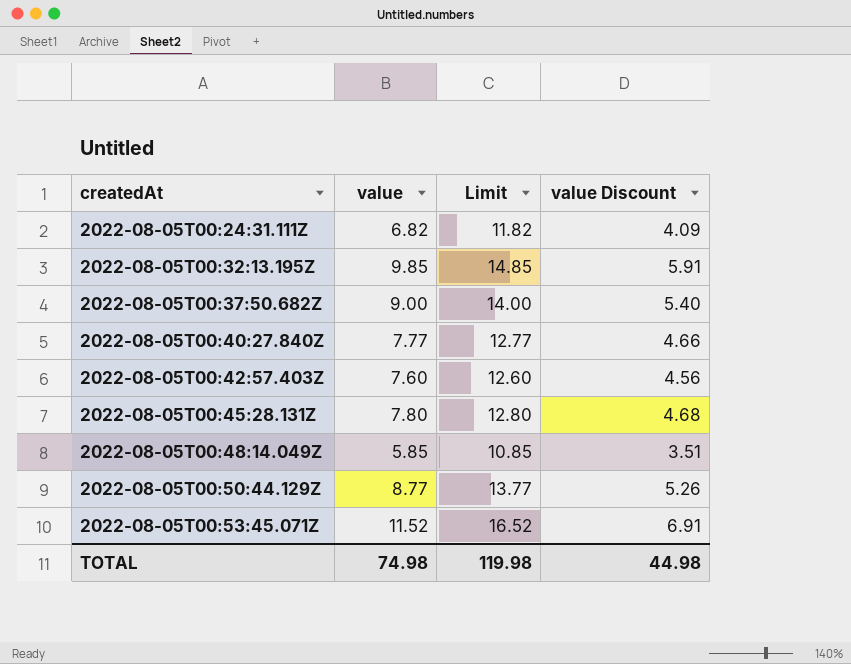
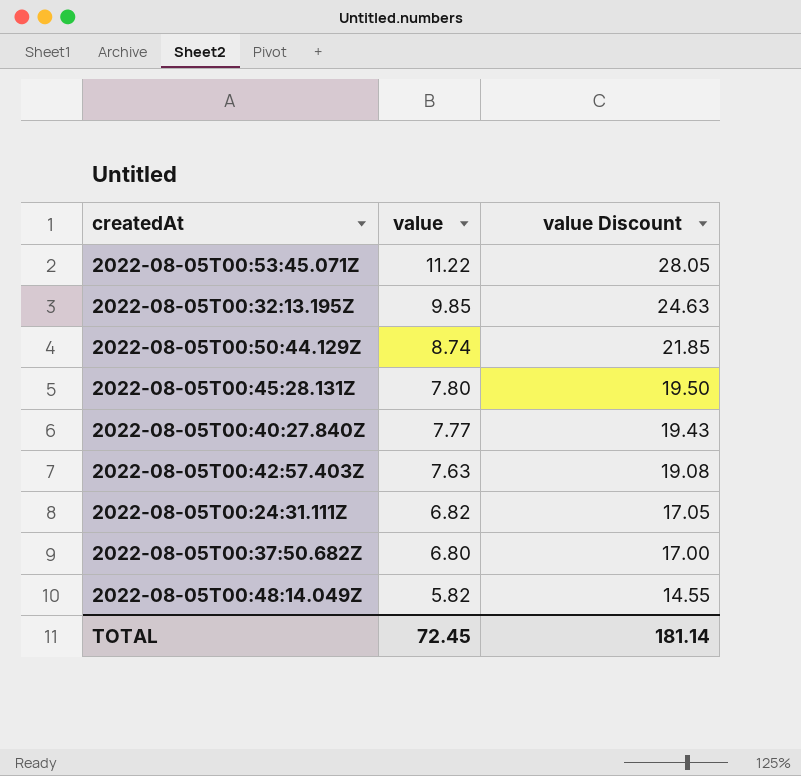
row order: createdAt ascending -> value descending
column Limit | formula: [value] + 5 -> none
column value Discount | formula: [value] * 0.6 -> [value] * 2.5
2022-08-05T00:53:45.071Z | value: 11.52 -> 11.22
2022-08-05T00:50:44.129Z | value: 8.77 -> 8.74
2022-08-05T00:42:57.403Z | value: 7.60 -> 7.63
2022-08-05T00:37:50.682Z | value: 9.00 -> 6.80
2022-08-05T00:48:14.049Z | value: 5.85 -> 5.82
TOTAL | value: 74.98 -> 72.45
TOTAL | value Discount: 44.98 -> 181.14

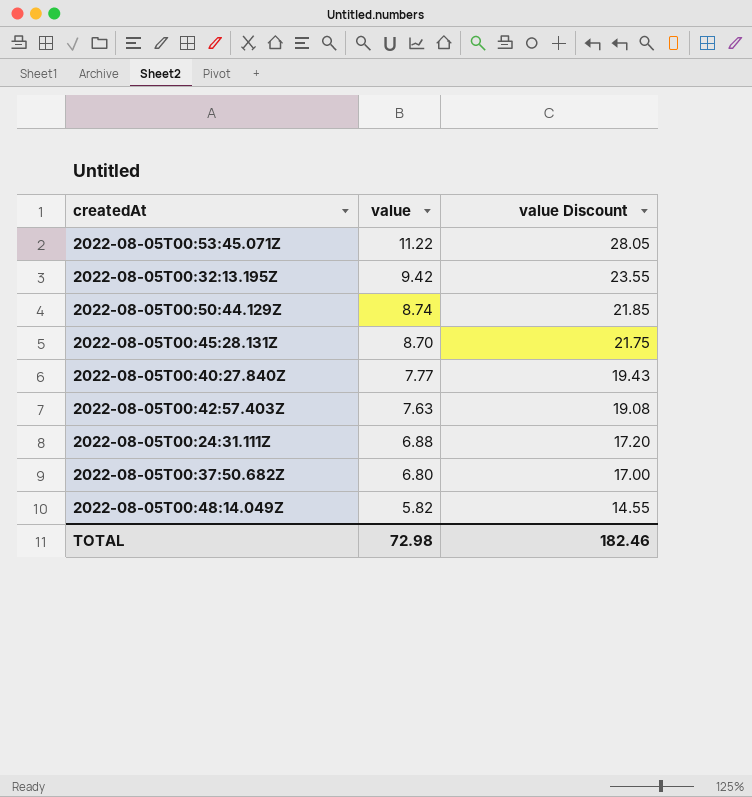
2022-08-05T00:32:13.195Z | value: 9.85 -> 9.42
2022-08-05T00:32:13.195Z | value Discount: 24.63 -> 23.55
2022-08-05T00:45:28.131Z | value: 7.80 -> 8.70
2022-08-05T00:45:28.131Z | value Discount: 19.50 -> 21.75
2022-08-05T00:24:31.111Z | value: 6.82 -> 6.88
2022-08-05T00:24:31.111Z | value Discount: 17.05 -> 17.20
TOTAL | value: 72.45 -> 72.98
TOTAL | value Discount: 181.14 -> 182.46

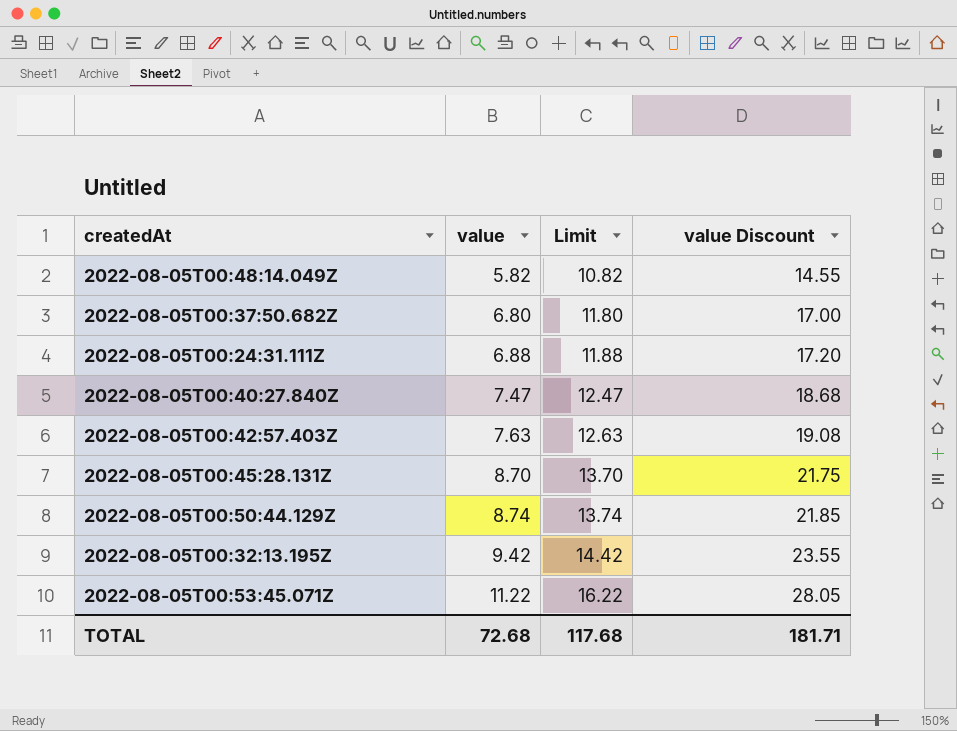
row order: value descending -> value ascending
column Limit | formula: none -> [value] + 5
2022-08-05T00:40:27.840Z | value: 7.77 -> 7.47
2022-08-05T00:40:27.840Z | value Discount: 19.43 -> 18.68
TOTAL | value: 72.98 -> 72.68
TOTAL | value Discount: 182.46 -> 181.71

